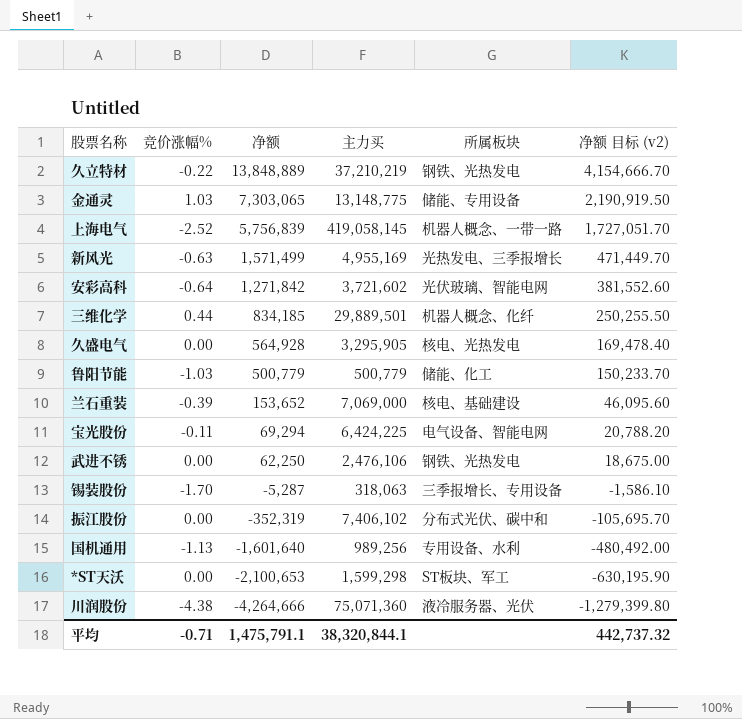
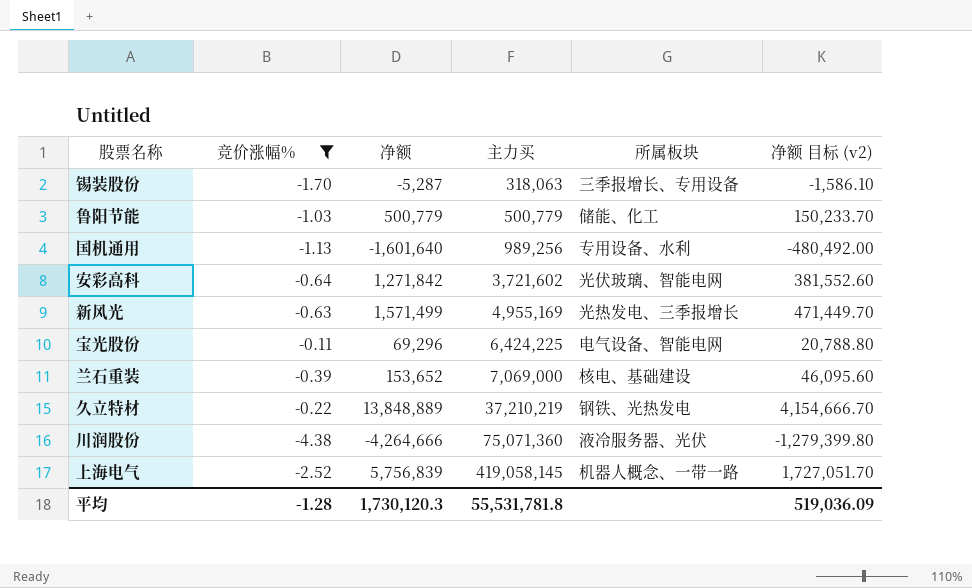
filter: none -> 竞价涨幅% <= -0.11
row order: 净额 descending -> 主力买 ascending
宝光股份 | 净额: 69,294 -> 69,296
宝光股份 | 净额 目标 (v2): 20,788.20 -> 20,788.80
平均 | 竞价涨幅%: -0.71 -> -1.28
平均 | 净额: 1,475,791.1 -> 1,730,120.3
平均 | 主力买: 38,320,844.1 -> 55,531,781.8
平均 | 净额 目标 (v2): 442,737.32 -> 519,036.09

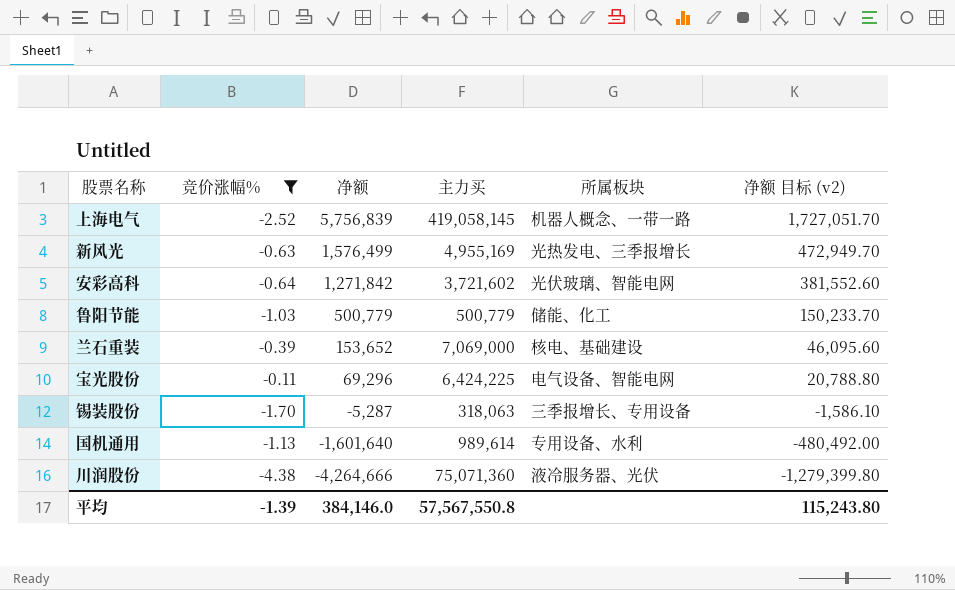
row order: 主力买 ascending -> 净额 descending
row 久立特材: -0.22 | 13,848,889 | 37,210,219 | 钢铁、光热发电 | 4,154,666.70 -> none
新风光 | 净额: 1,571,499 -> 1,576,499
新风光 | 净额 目标 (v2): 471,449.70 -> 472,949.70
国机通用 | 主力买: 989,256 -> 989,614
平均 | 竞价涨幅%: -1.28 -> -1.39
平均 | 净额: 1,730,120.3 -> 384,146.0
平均 | 主力买: 55,531,781.8 -> 57,567,550.8
平均 | 净额 目标 (v2): 519,036.09 -> 115,243.80

